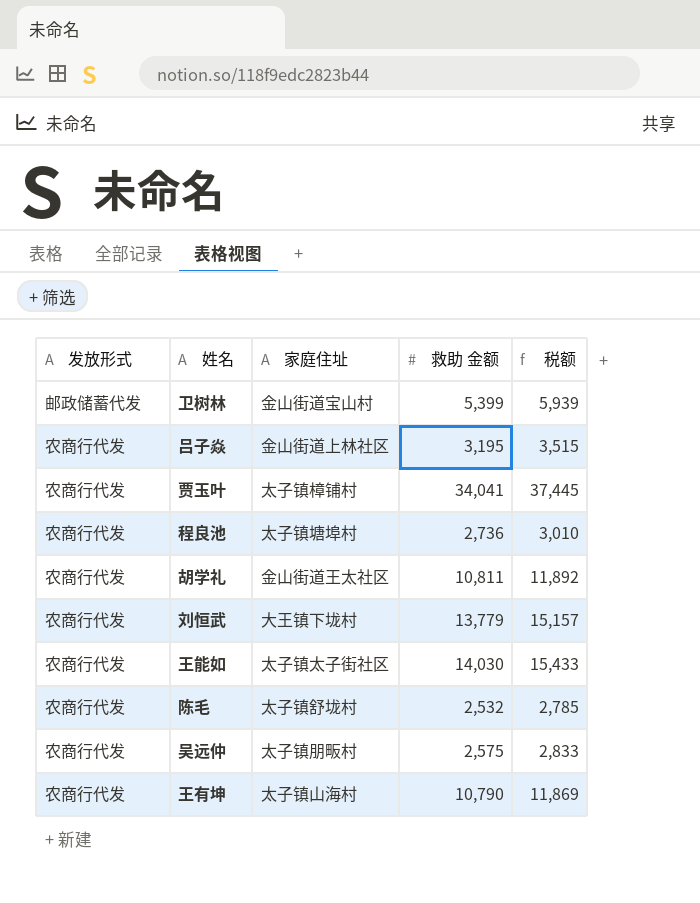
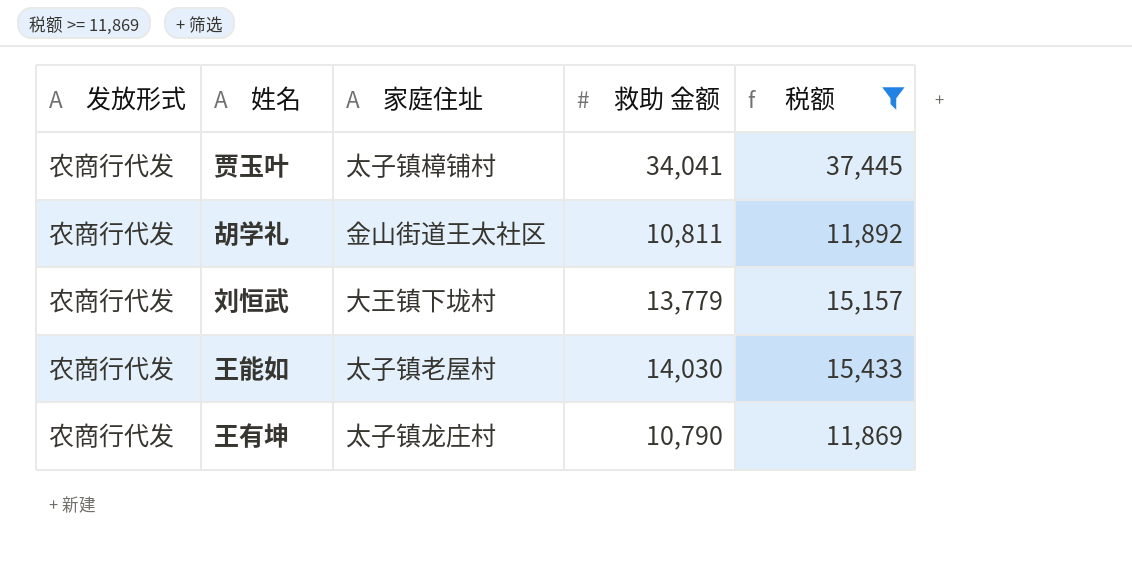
filter: none -> 税额 >= 11,869
王能如 | 家庭住址: 太子镇太子街社区 -> 太子镇老屋村
王有坤 | 家庭住址: 太子镇山海村 -> 太子镇龙庄村

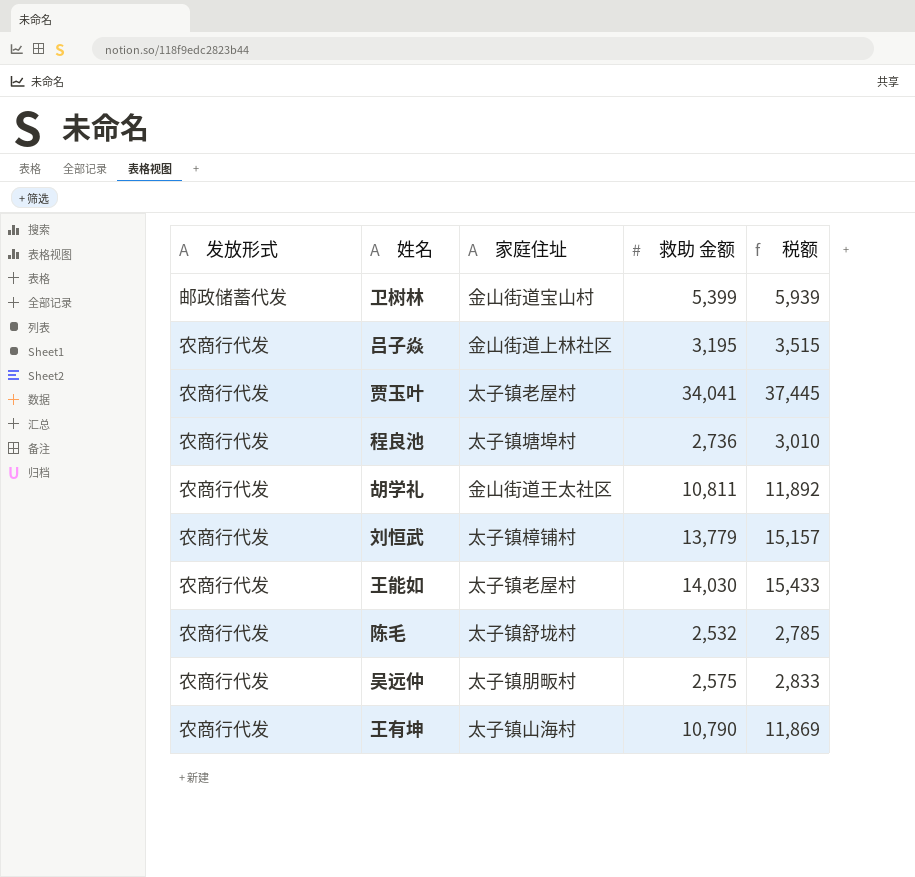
filter: 税额 >= 11,869 -> none
贾玉叶 | 家庭住址: 太子镇樟铺村 -> 太子镇老屋村
刘恒武 | 家庭住址: 大王镇下垅村 -> 太子镇樟铺村
王有坤 | 家庭住址: 太子镇龙庄村 -> 太子镇山海村

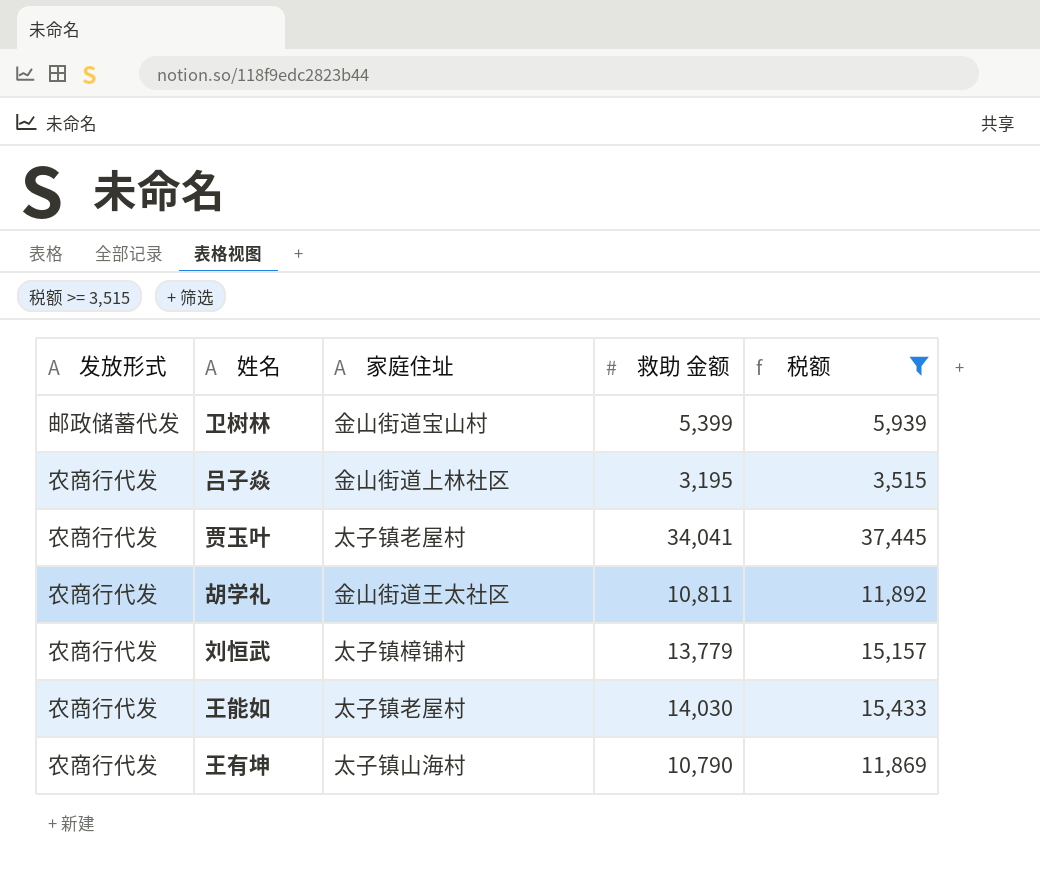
filter: none -> 税额 >= 3,515

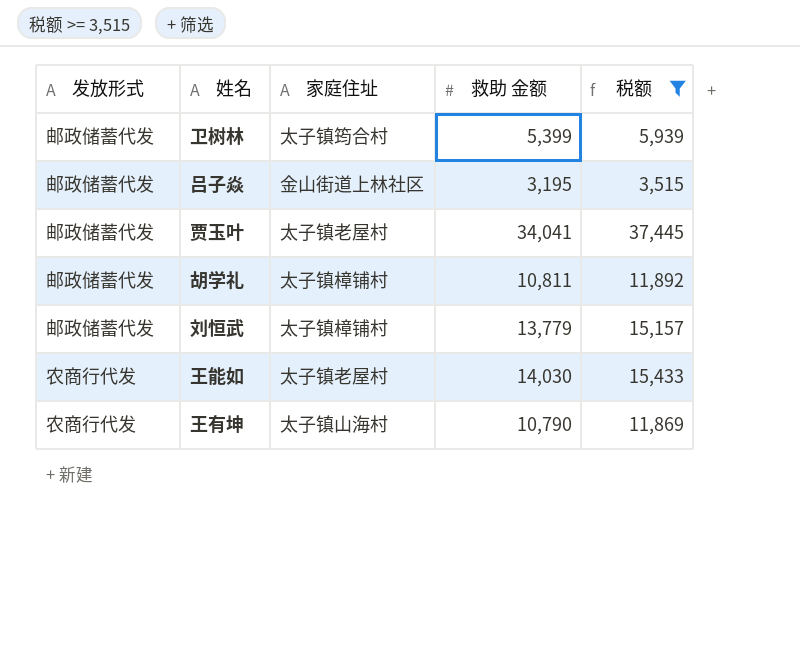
卫树林 | 家庭住址: 金山街道宝山村 -> 太子镇筠合村
吕子焱 | 发放形式: 农商行代发 -> 邮政储蓄代发
贾玉叶 | 发放形式: 农商行代发 -> 邮政储蓄代发
胡学礼 | 发放形式: 农商行代发 -> 邮政储蓄代发
胡学礼 | 家庭住址: 金山街道王太社区 -> 太子镇樟铺村
刘恒武 | 发放形式: 农商行代发 -> 邮政储蓄代发

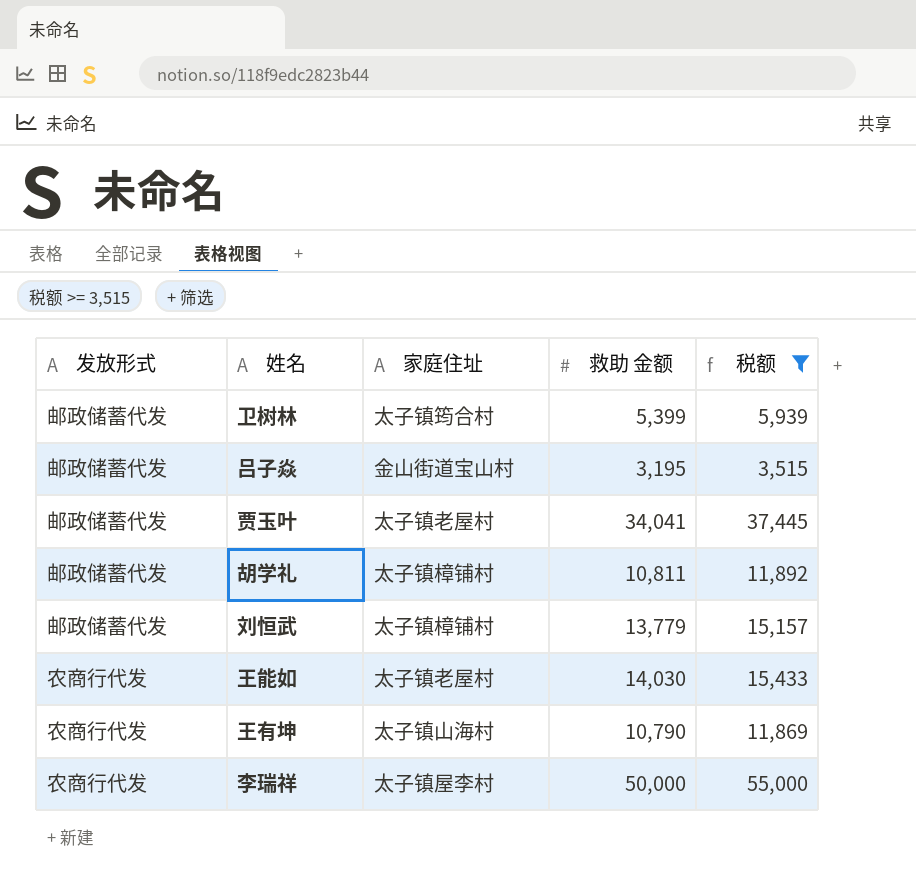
吕子焱 | 家庭住址: 金山街道上林社区 -> 金山街道宝山村
row 李瑞祥: none -> 农商行代发 | 太子镇屋李村 | 50,000 | 55,000

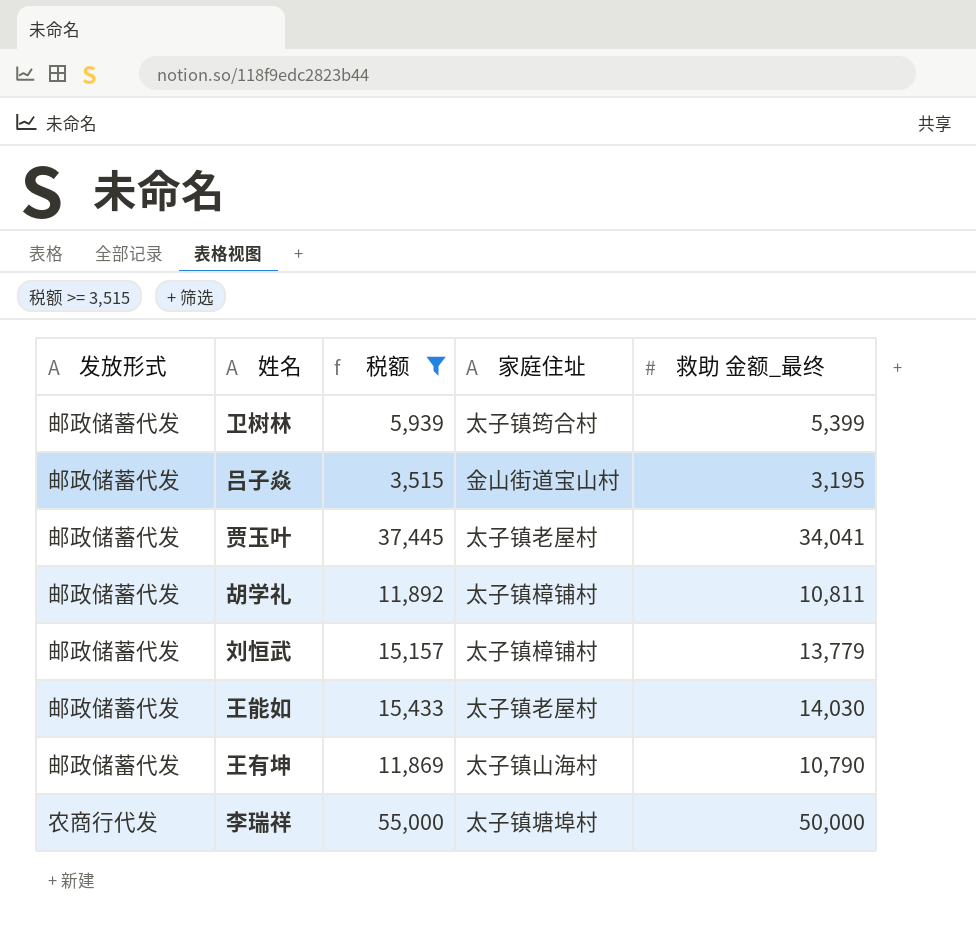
column 税额 | position: 5 -> 3
column name: 救助 金额 -> 救助 金额_最终
王能如 | 发放形式: 农商行代发 -> 邮政储蓄代发
王有坤 | 发放形式: 农商行代发 -> 邮政储蓄代发
李瑞祥 | 家庭住址: 太子镇屋李村 -> 太子镇塘埠村

